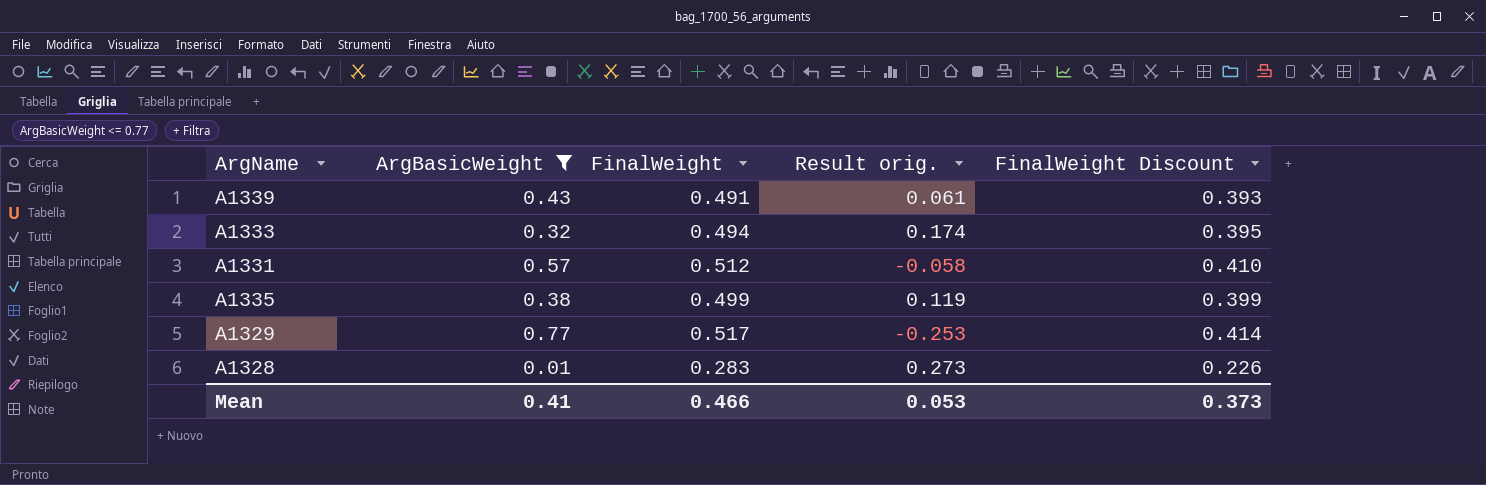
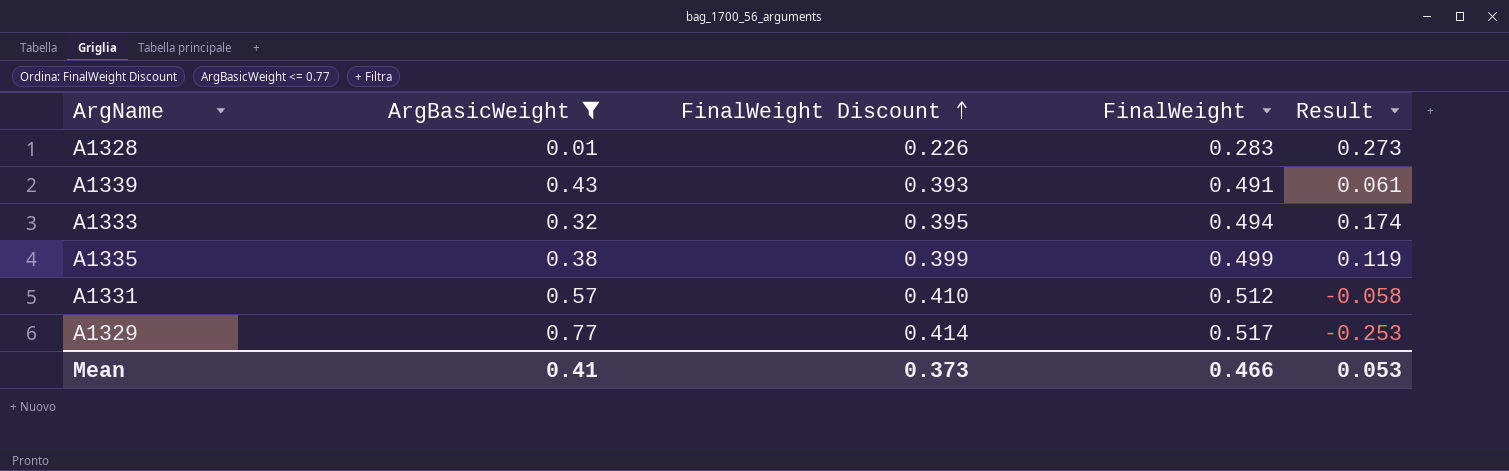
row order: none -> FinalWeight Discount ascending
column FinalWeight Discount | position: 5 -> 3
column name: Result orig. -> Result

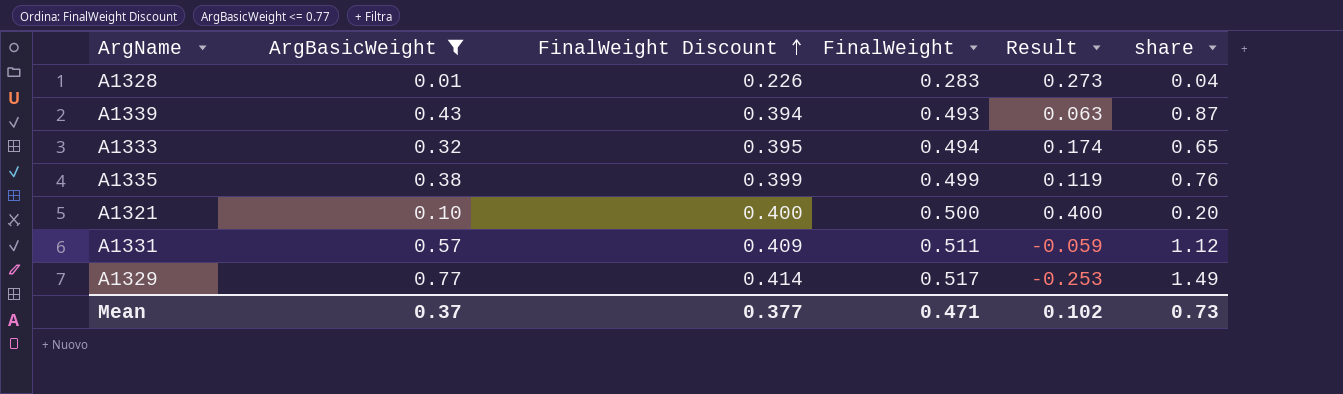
column share | formula: none -> [ArgBasicWeight] / [FinalWeight]
A1339 | FinalWeight Discount: 0.393 -> 0.394
A1339 | FinalWeight: 0.491 -> 0.493
A1339 | Result: 0.061 -> 0.063
row A1321: none -> 0.10 | 0.400 | 0.500 | 0.400 | 0.20
A1331 | FinalWeight Discount: 0.410 -> 0.409
A1331 | FinalWeight: 0.512 -> 0.511
A1331 | Result: -0.058 -> -0.059
Mean | ArgBasicWeight: 0.41 -> 0.37
Mean | FinalWeight Discount: 0.373 -> 0.377
Mean | FinalWeight: 0.466 -> 0.471
Mean | Result: 0.053 -> 0.102

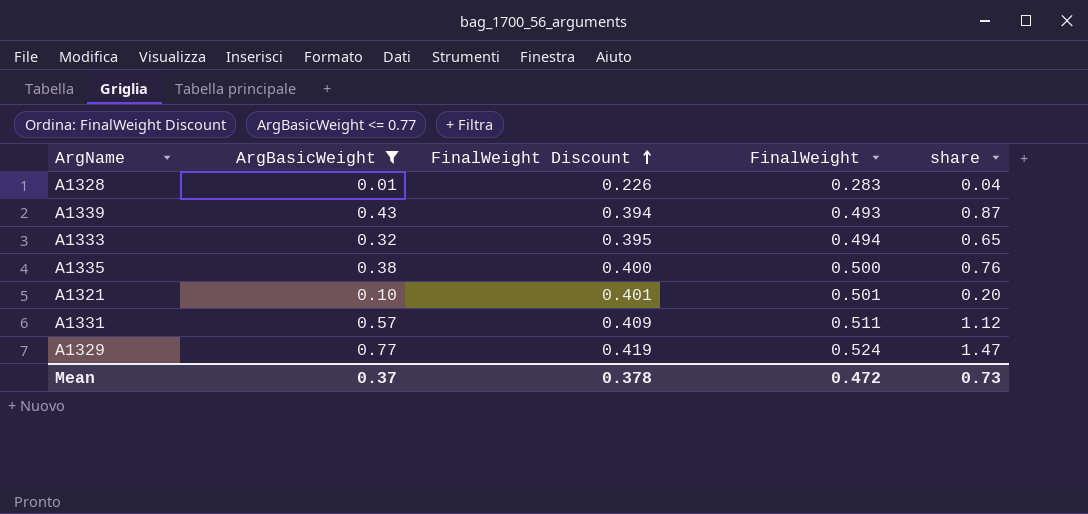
column Result | formula: [FinalWeight] - [ArgBasicWeight] -> none
A1335 | FinalWeight Discount: 0.399 -> 0.400
A1335 | FinalWeight: 0.499 -> 0.500
A1321 | FinalWeight Discount: 0.400 -> 0.401
A1321 | FinalWeight: 0.500 -> 0.501
A1329 | FinalWeight Discount: 0.414 -> 0.419
A1329 | FinalWeight: 0.517 -> 0.524
A1329 | share: 1.49 -> 1.47
Mean | FinalWeight Discount: 0.377 -> 0.378
Mean | FinalWeight: 0.471 -> 0.472

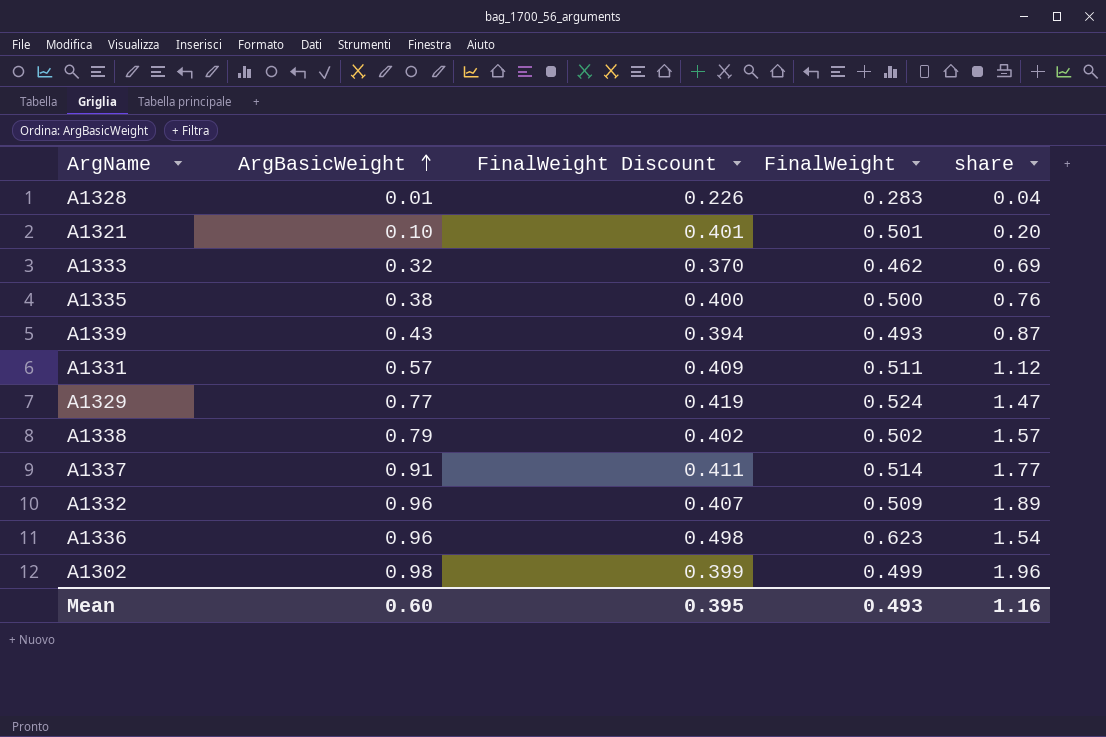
filter: ArgBasicWeight <= 0.77 -> none
row order: FinalWeight Discount ascending -> ArgBasicWeight ascending
A1333 | FinalWeight Discount: 0.395 -> 0.370
A1333 | FinalWeight: 0.494 -> 0.462
A1333 | share: 0.65 -> 0.69
Mean | ArgBasicWeight: 0.37 -> 0.60
Mean | FinalWeight Discount: 0.378 -> 0.395
Mean | FinalWeight: 0.472 -> 0.493
Mean | share: 0.73 -> 1.16

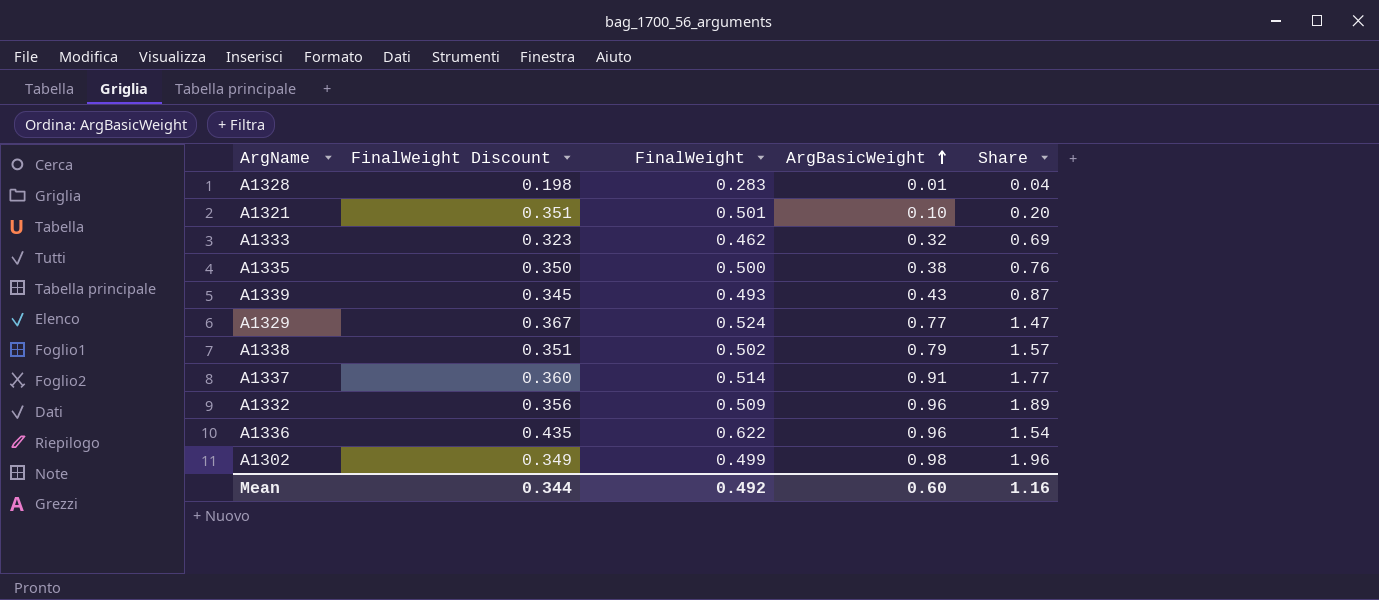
column FinalWeight Discount | formula: [FinalWeight] * 0.8 -> [FinalWeight] * 0.7
column ArgBasicWeight | position: 2 -> 4
column name: share -> Share
row A1331: 0.57 | 0.409 | 0.511 | 1.12 -> none
A1336 | FinalWeight: 0.623 -> 0.622
Mean | FinalWeight Discount: 0.395 -> 0.344
Mean | FinalWeight: 0.493 -> 0.492

